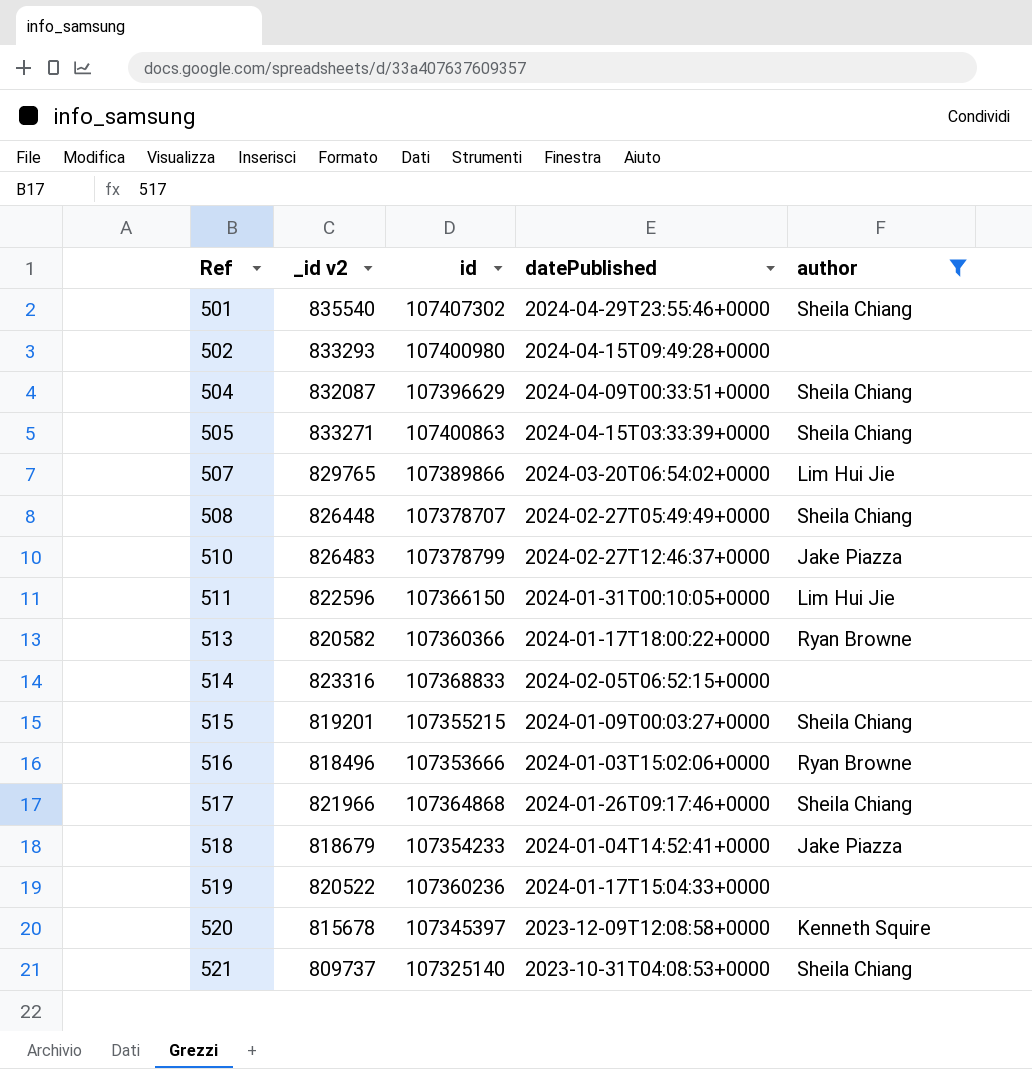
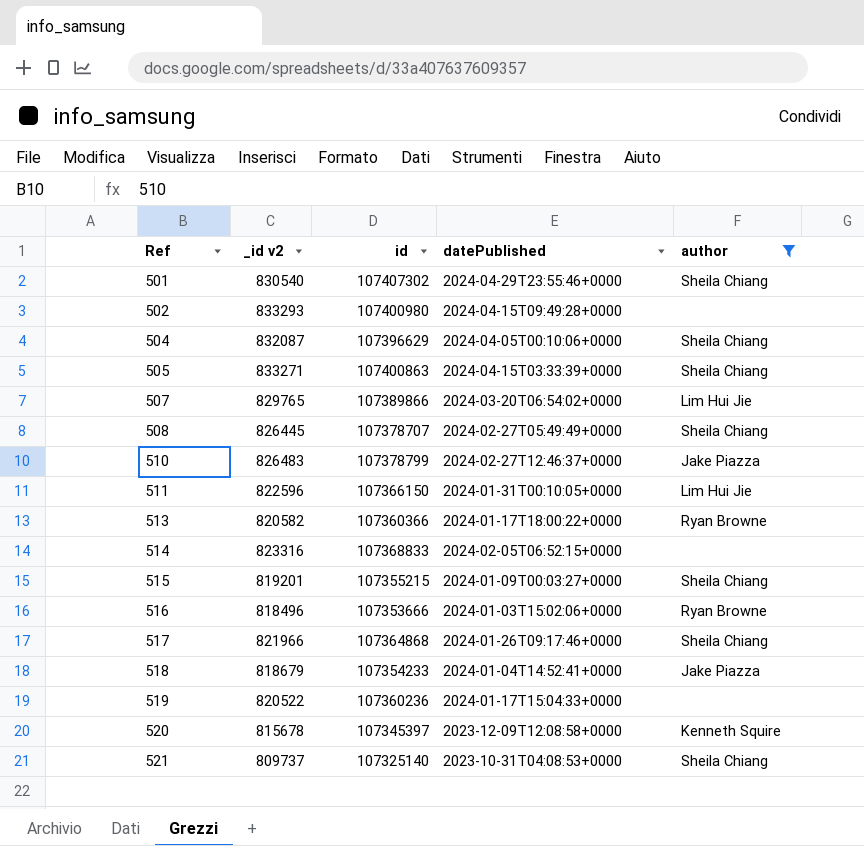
501 | _id v2: 835540 -> 830540
504 | datePublished: 2024-04-09T00:33:51+0000 -> 2024-04-05T00:10:06+0000
508 | _id v2: 826448 -> 826445

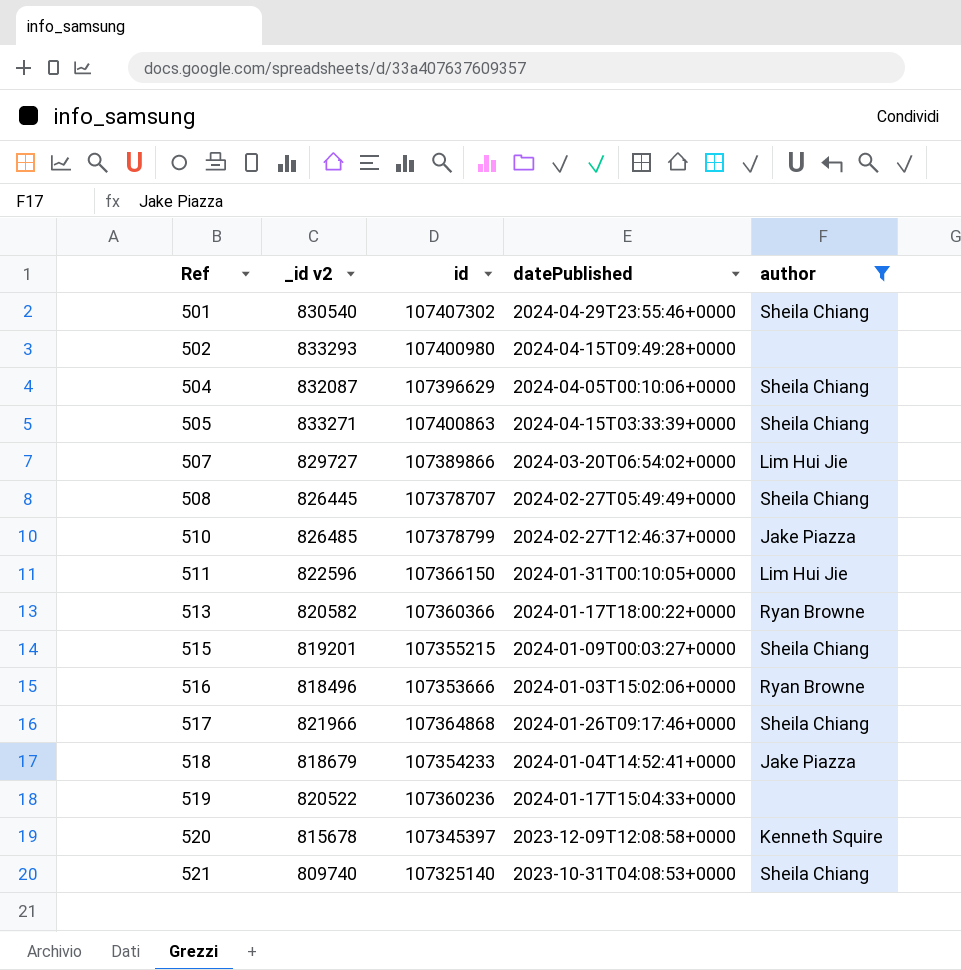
row 514: 823316 | 107368833 | 2024-02-05T06:52:15+0000 | none -> none
507 | _id v2: 829765 -> 829727
510 | _id v2: 826483 -> 826485
521 | _id v2: 809737 -> 809740

